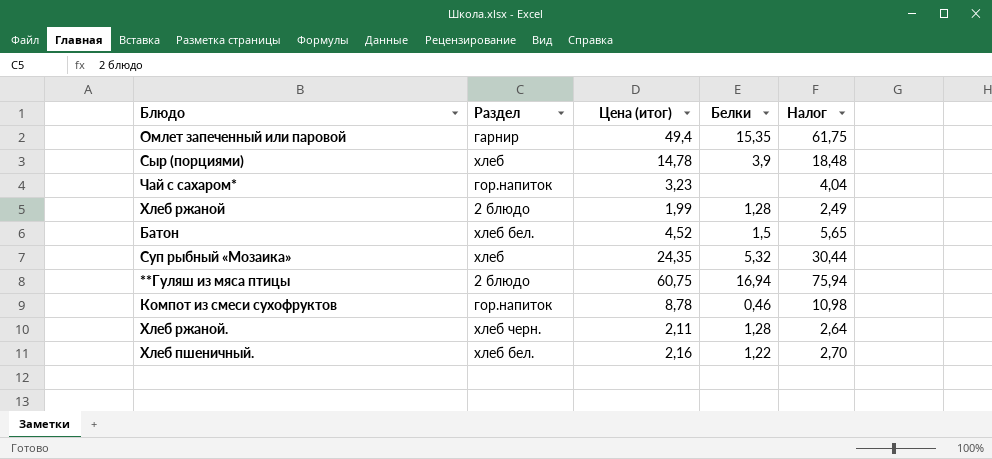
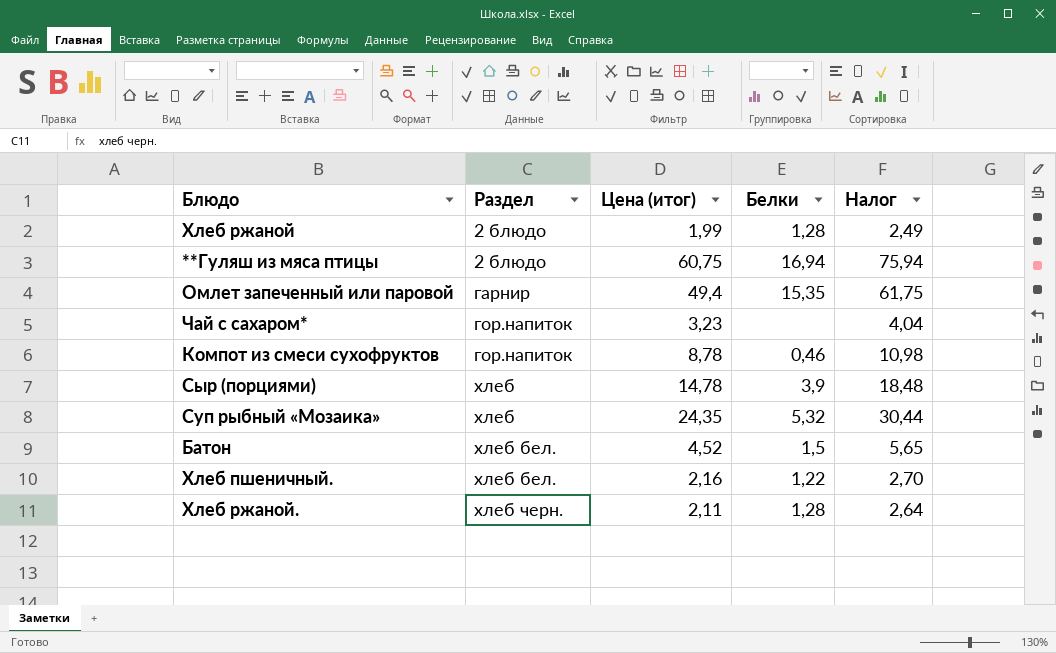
row order: none -> Раздел ascending

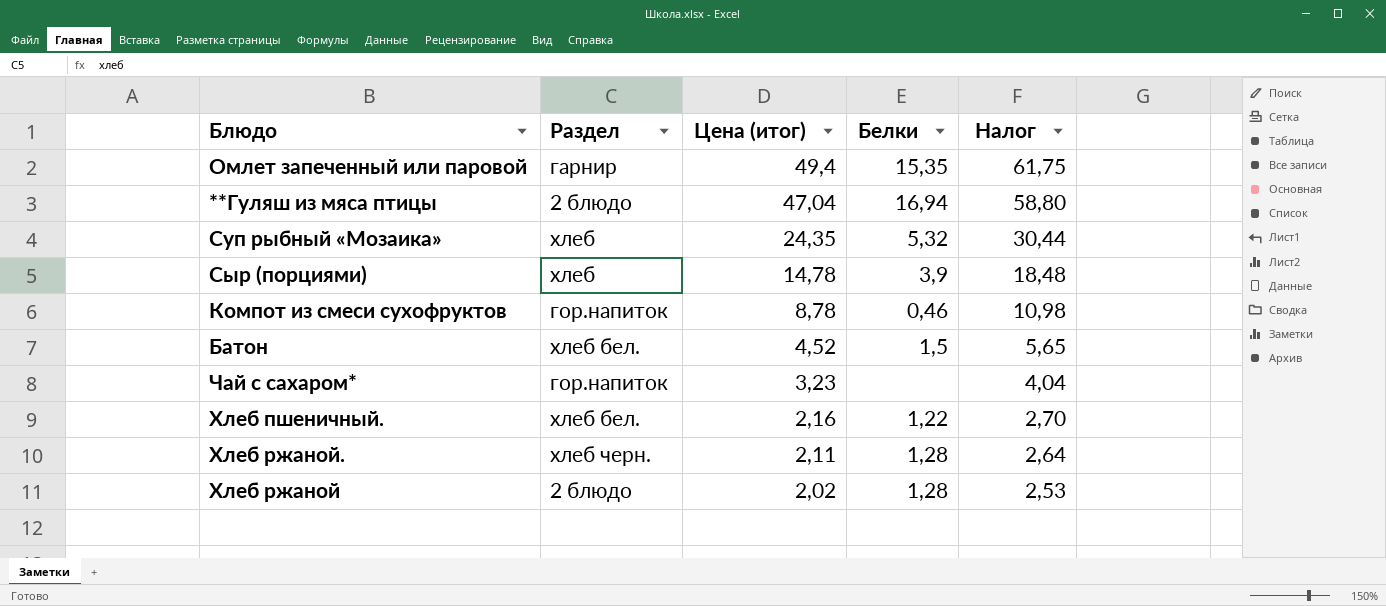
row order: Раздел ascending -> Цена (итог) descending
**Гуляш из мяса птицы | Цена (итог): 60,75 -> 47,04
**Гуляш из мяса птицы | Налог: 75,94 -> 58,80
Хлеб ржаной | Цена (итог): 1,99 -> 2,02
Хлеб ржаной | Налог: 2,49 -> 2,53

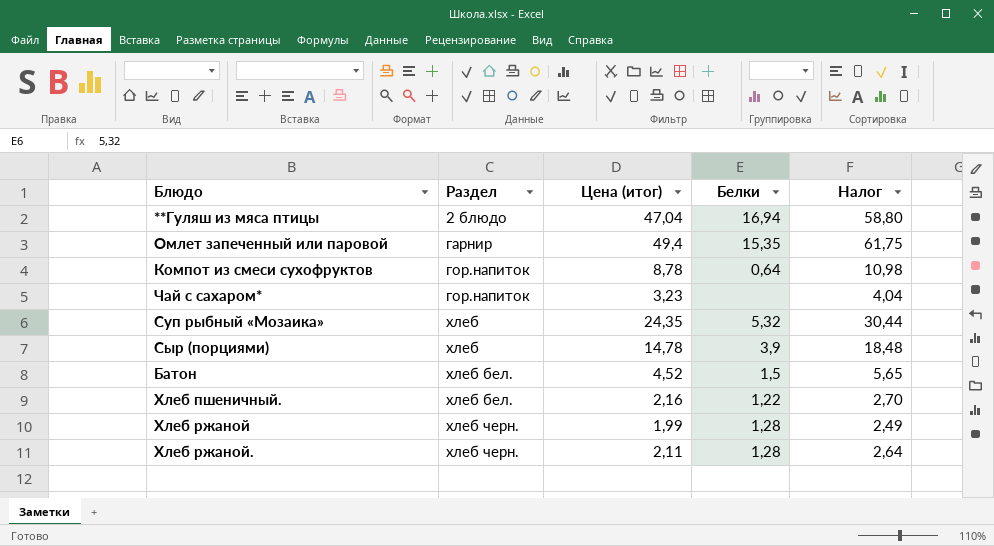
row order: Цена (итог) descending -> Раздел ascending
Компот из смеси сухофруктов | Белки: 0,46 -> 0,64
Хлеб ржаной | Раздел: 2 блюдо -> хлеб черн.
Хлеб ржаной | Цена (итог): 2,02 -> 1,99
Хлеб ржаной | Налог: 2,53 -> 2,49

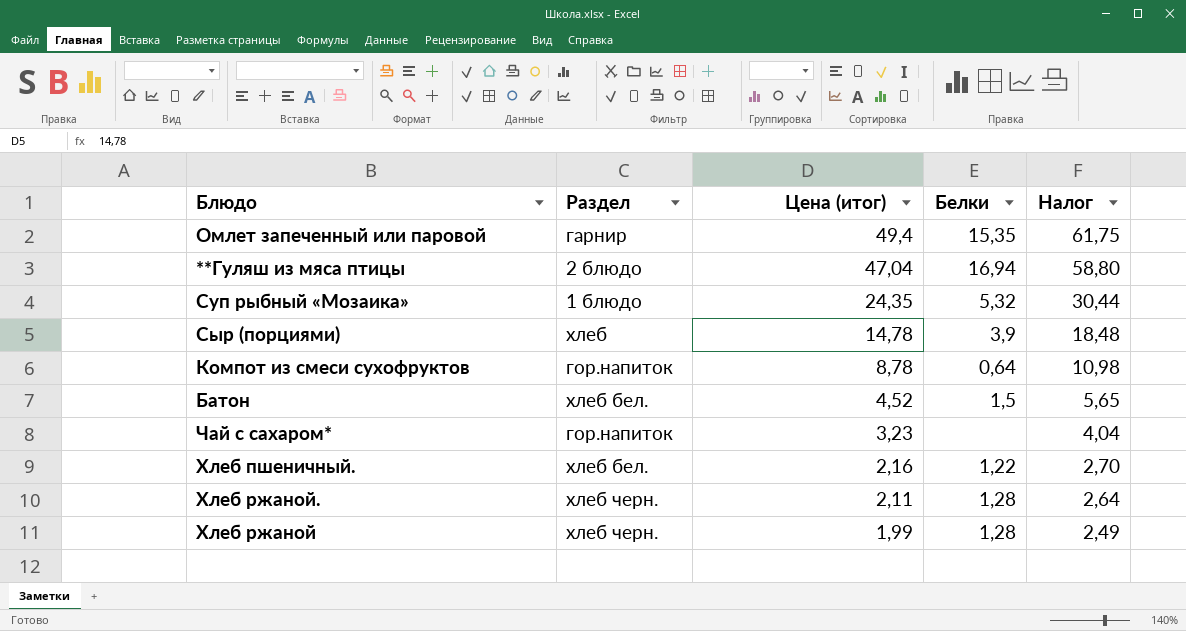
row order: Раздел ascending -> Цена (итог) descending
Суп рыбный «Мозаика» | Раздел: хлеб -> 1 блюдо

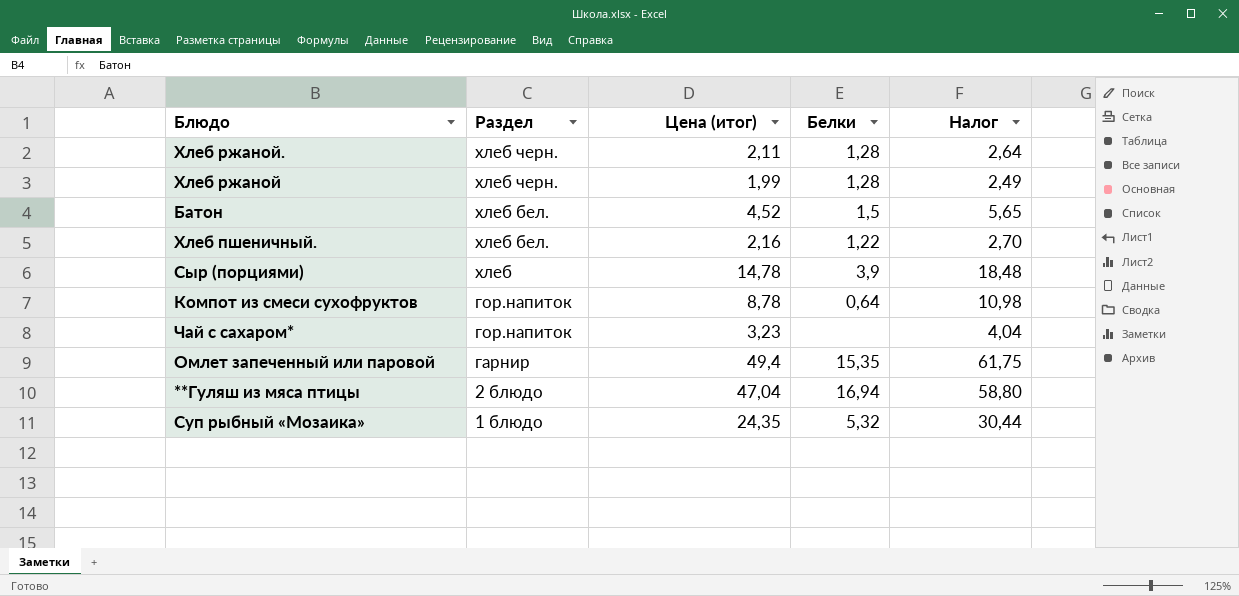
row order: Цена (итог) descending -> Раздел descending

